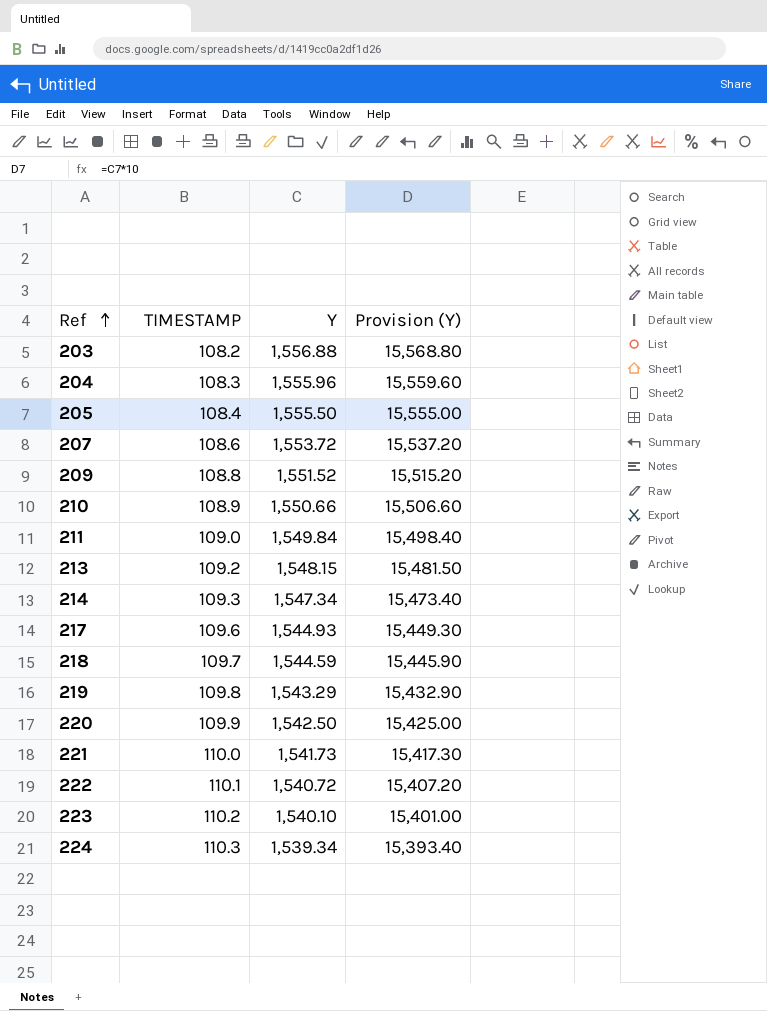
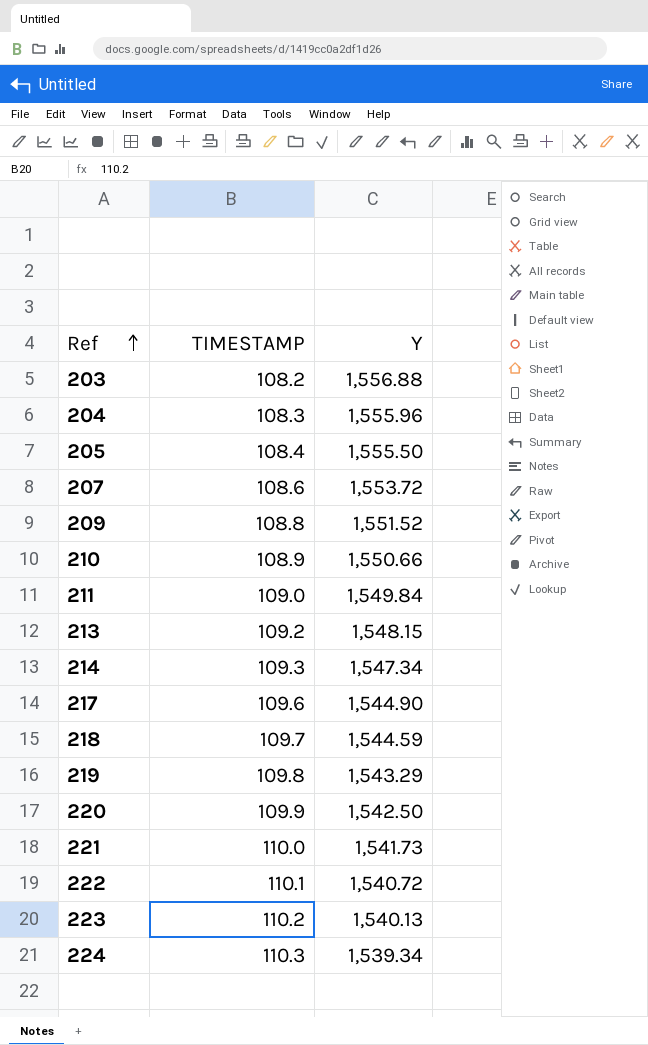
column Provision (Y) | formula: [Y] * 10 -> none
217 | Y: 1,544.93 -> 1,544.90
223 | Y: 1,540.10 -> 1,540.13

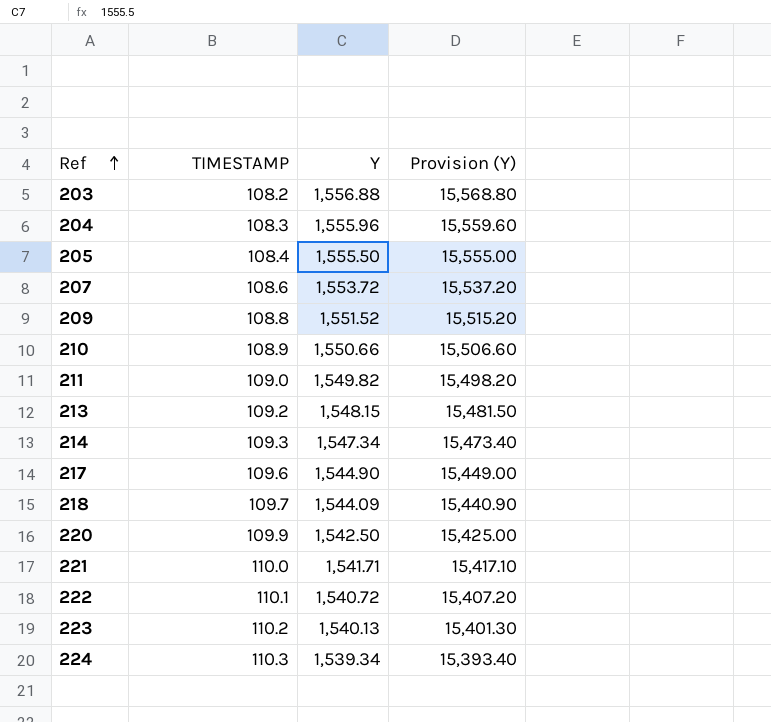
column Provision (Y) | formula: none -> [Y] * 10
row 219: 109.8 | 1,543.29 -> none
211 | Y: 1,549.84 -> 1,549.82
218 | Y: 1,544.59 -> 1,544.09
221 | Y: 1,541.73 -> 1,541.71

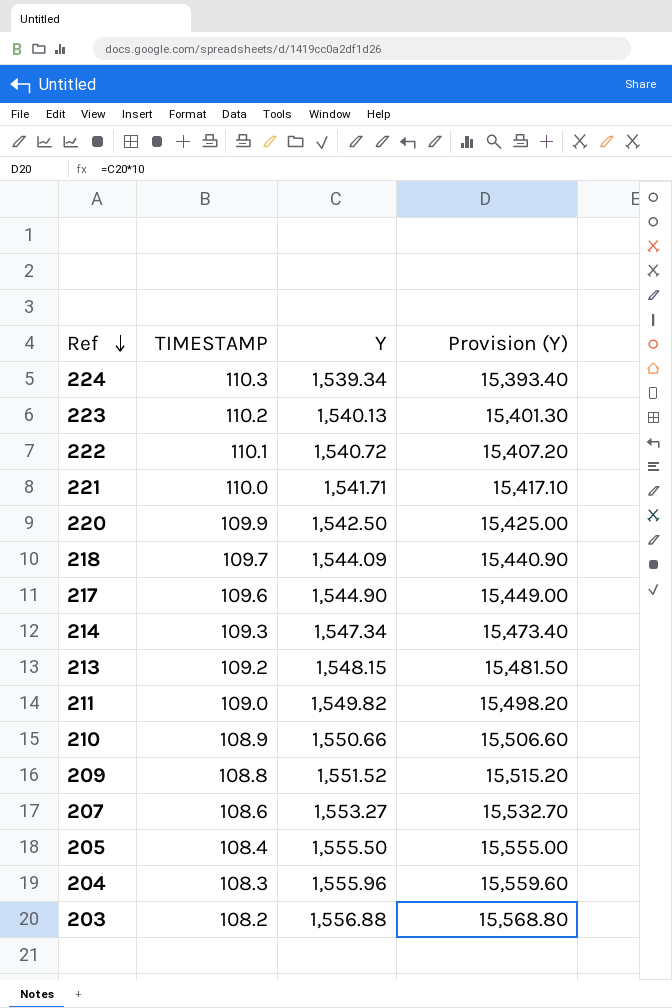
row order: Ref ascending -> Ref descending
207 | Y: 1,553.72 -> 1,553.27
207 | Provision (Y): 15,537.20 -> 15,532.70

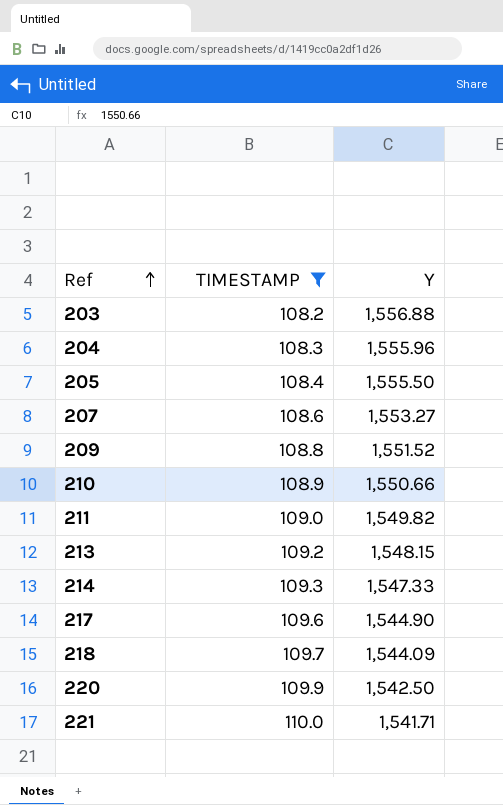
filter: none -> TIMESTAMP <= 110.0
row order: Ref descending -> Ref ascending
column Provision (Y) | formula: [Y] * 10 -> none
214 | Y: 1,547.34 -> 1,547.33

